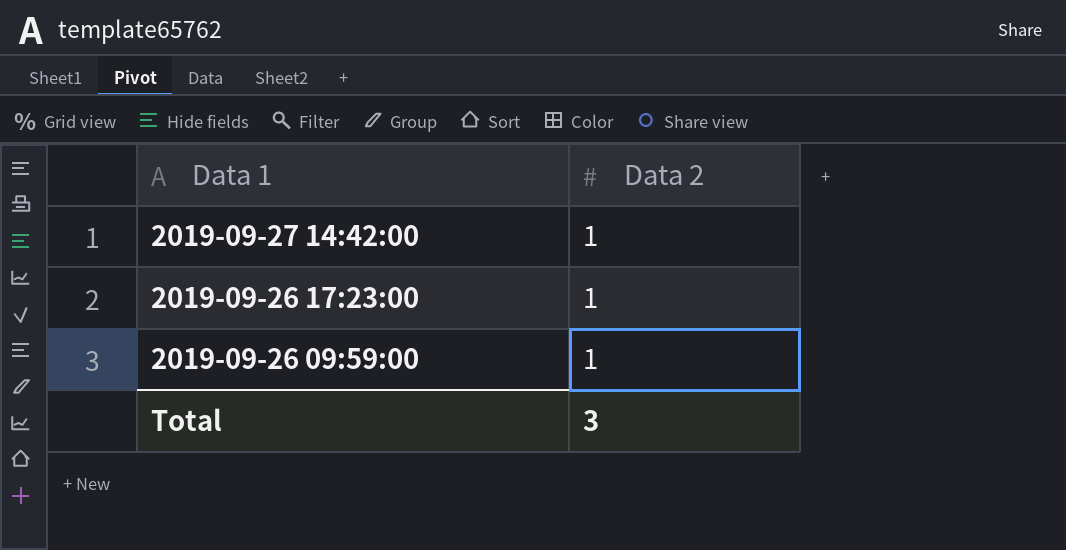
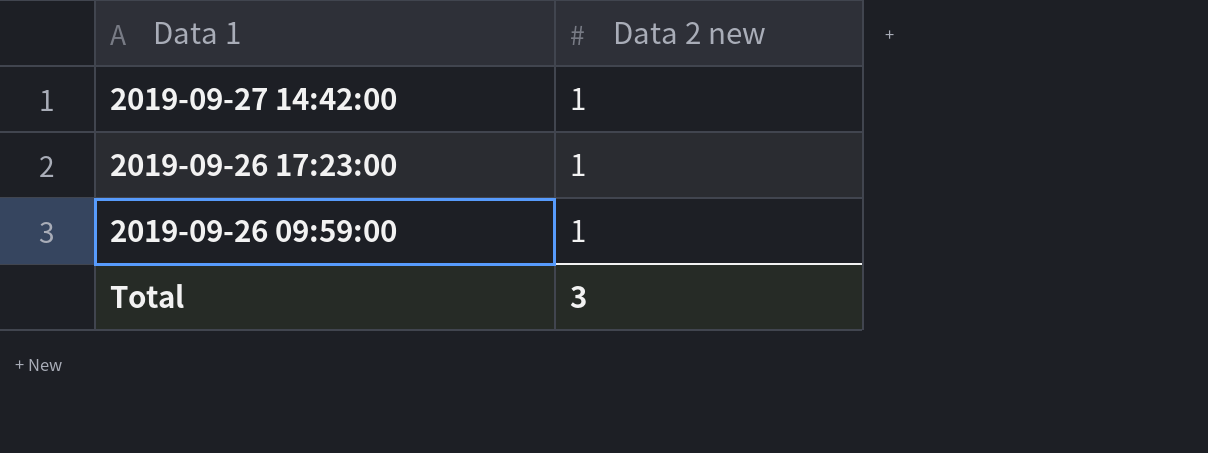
column name: Data 2 -> Data 2 new

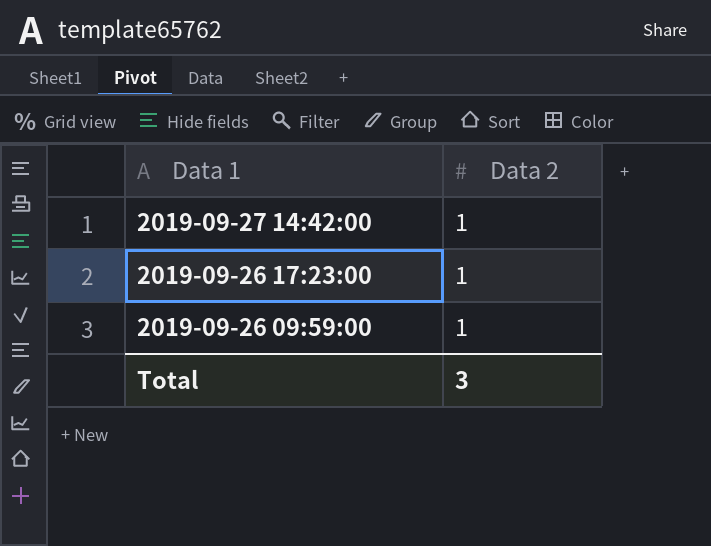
column name: Data 2 new -> Data 2

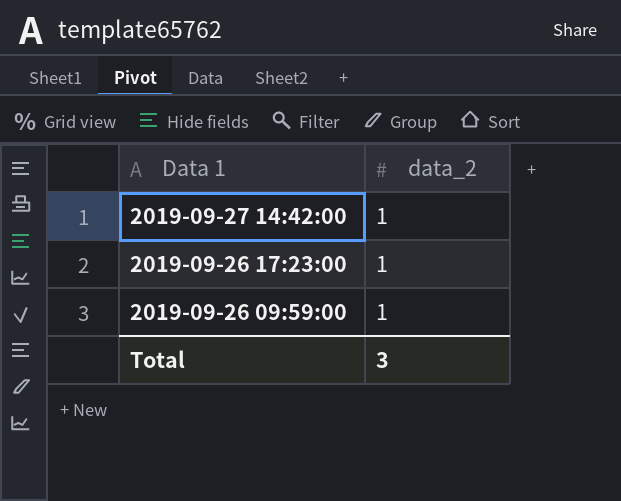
column name: Data 2 -> data_2

